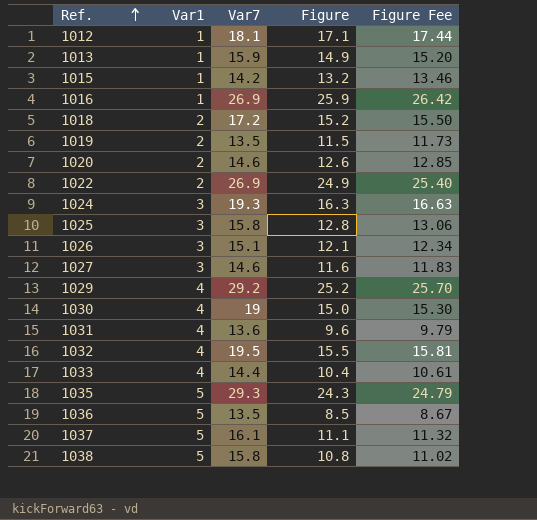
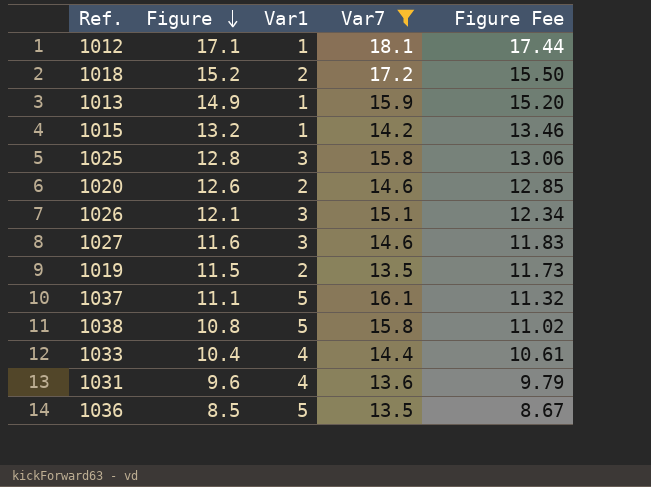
filter: none -> Var7 <= 18.1
row order: Ref. ascending -> Figure descending
column Figure | position: 4 -> 2

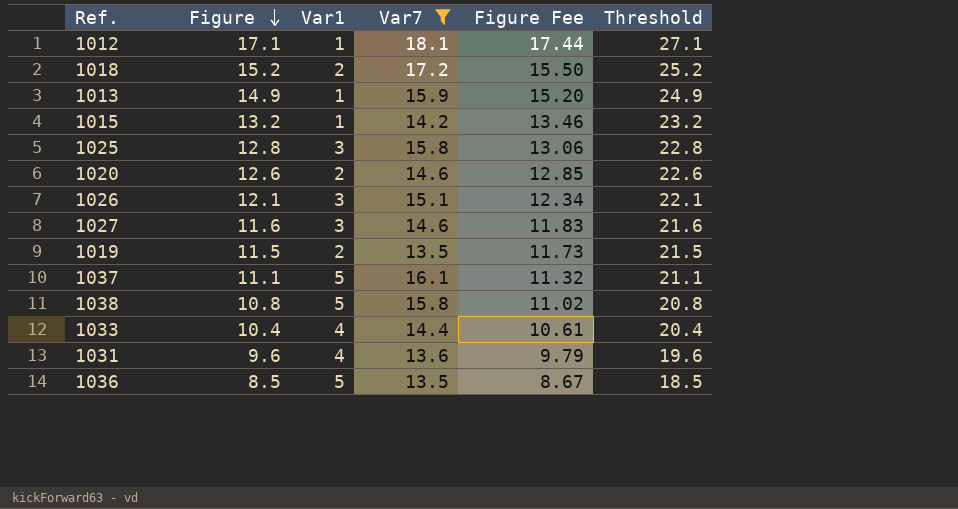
column Threshold | formula: none -> [Figure] + 10

